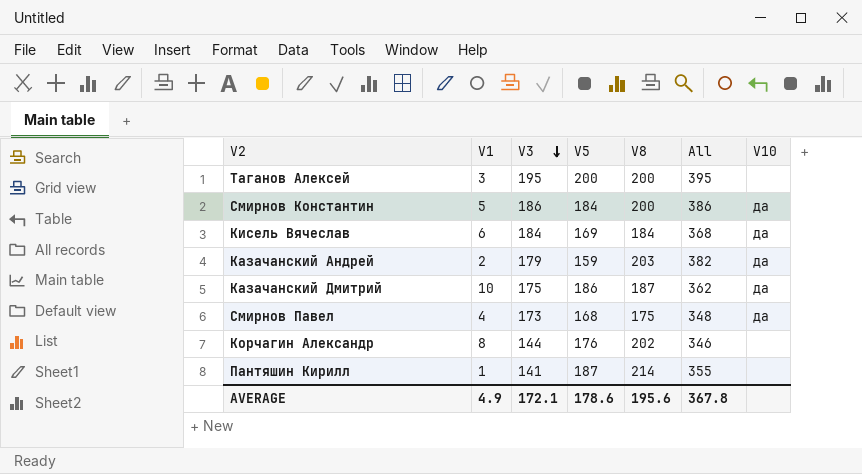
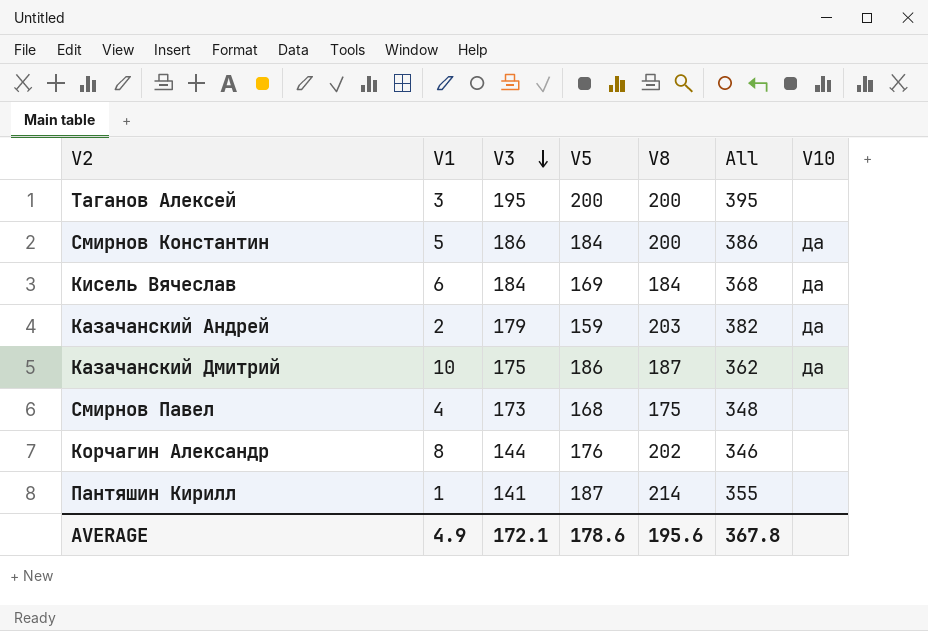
Смирнов Павел | V10: да -> none

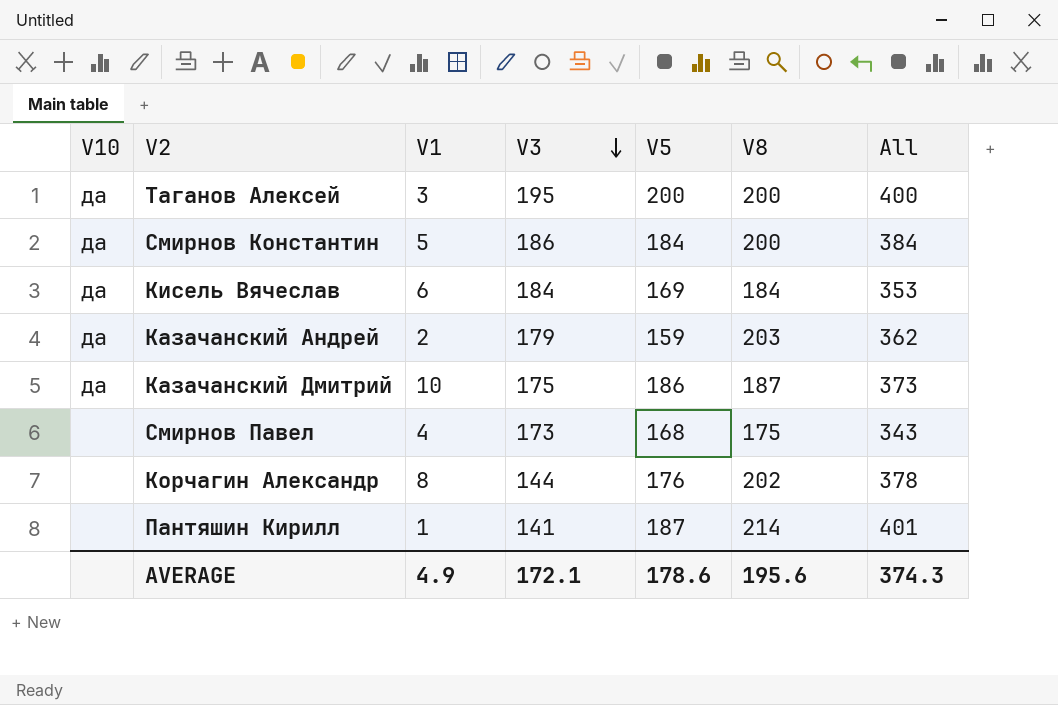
column V10 | position: 7 -> 1
column All | formula: [V3] + [V8] -> [V5] + [V8]
Таганов Алексей | V10: none -> да
AVERAGE | All: 367.8 -> 374.3

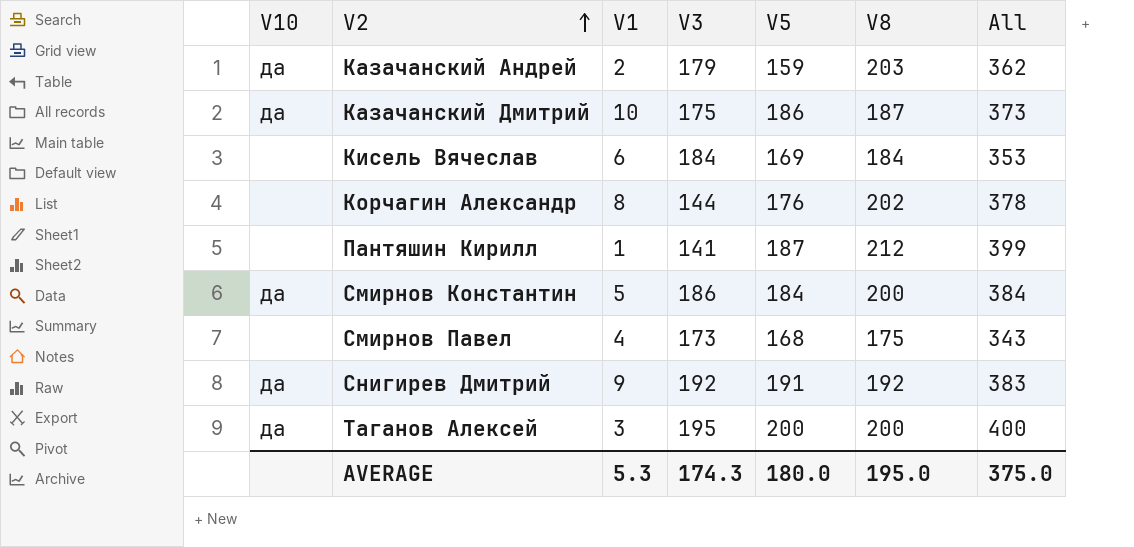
row order: V3 descending -> V2 ascending
Кисель Вячеслав | V10: да -> none
Пантяшин Кирилл | V8: 214 -> 212
Пантяшин Кирилл | All: 401 -> 399
row Снигирев Дмитрий: none -> да | 9 | 192 | 191 | 192 | 383
AVERAGE | V1: 4.9 -> 5.3
AVERAGE | V3: 172.1 -> 174.3
AVERAGE | V5: 178.6 -> 180.0
AVERAGE | V8: 195.6 -> 195.0
AVERAGE | All: 374.3 -> 375.0

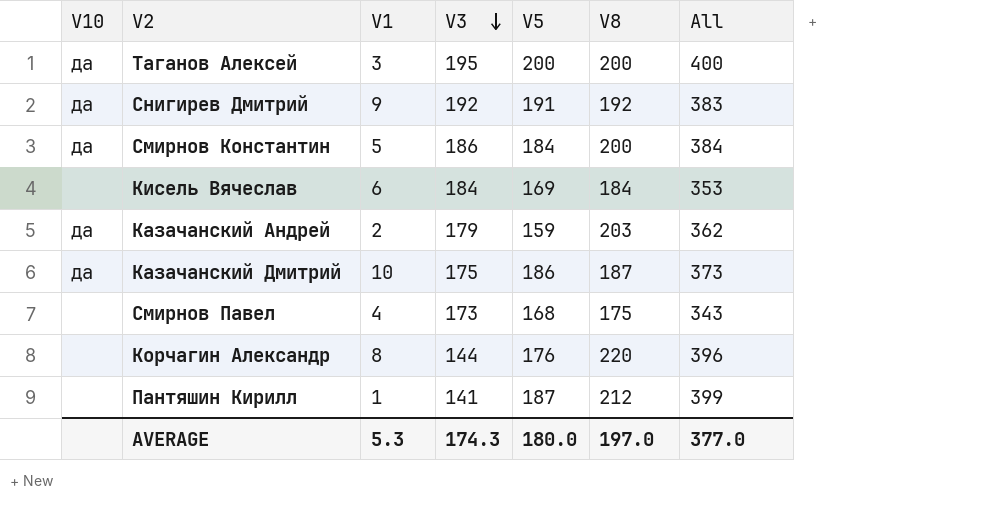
row order: V2 ascending -> V3 descending
Корчагин Александр | V8: 202 -> 220
Корчагин Александр | All: 378 -> 396
AVERAGE | V8: 195.0 -> 197.0
AVERAGE | All: 375.0 -> 377.0

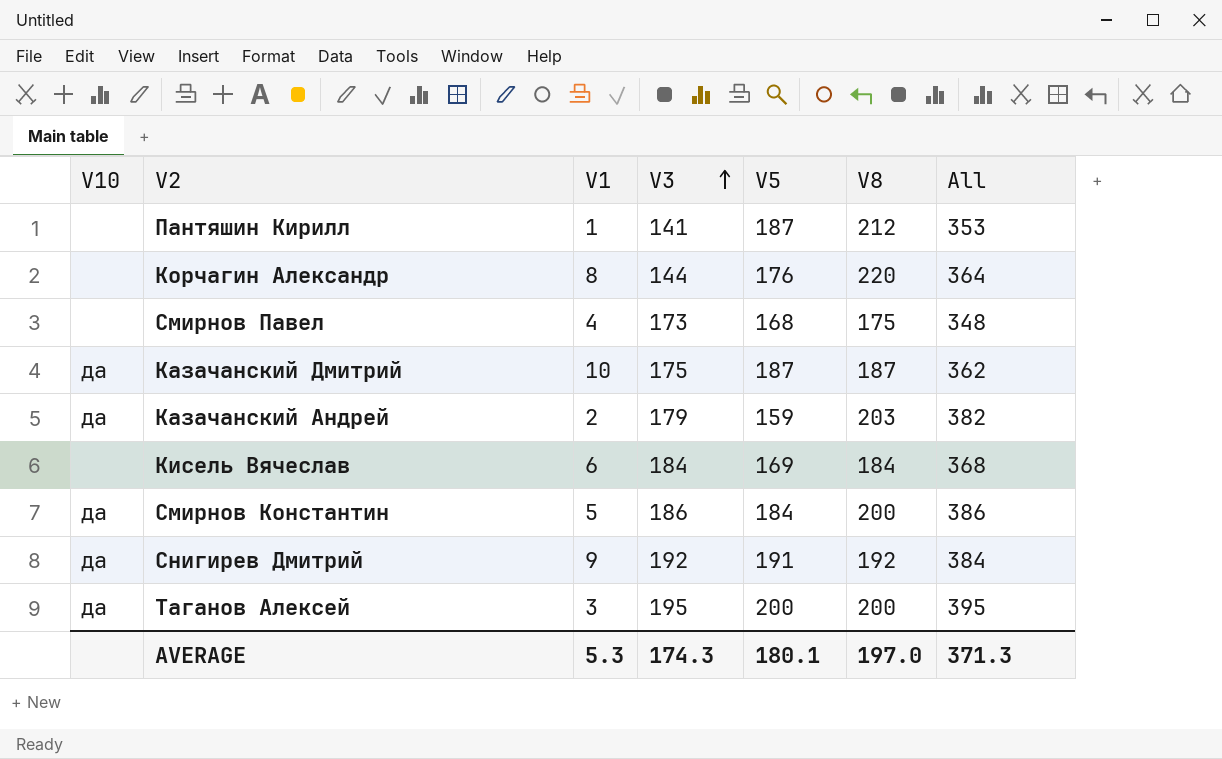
row order: V3 descending -> V3 ascending
column All | formula: [V5] + [V8] -> [V3] + [V8]
Казачанский Дмитрий | V5: 186 -> 187
AVERAGE | V5: 180.0 -> 180.1
AVERAGE | All: 377.0 -> 371.3

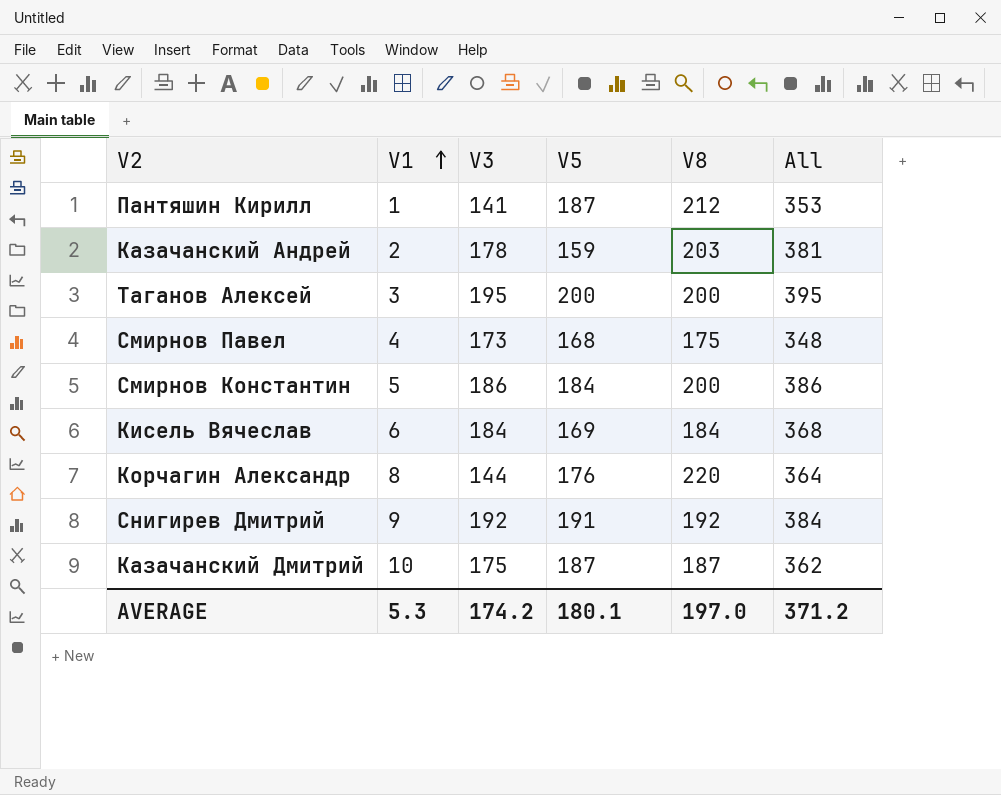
row order: V3 ascending -> V1 ascending
column V10 | position: 1 -> none
Казачанский Андрей | V3: 179 -> 178
Казачанский Андрей | All: 382 -> 381
AVERAGE | V3: 174.3 -> 174.2
AVERAGE | All: 371.3 -> 371.2

